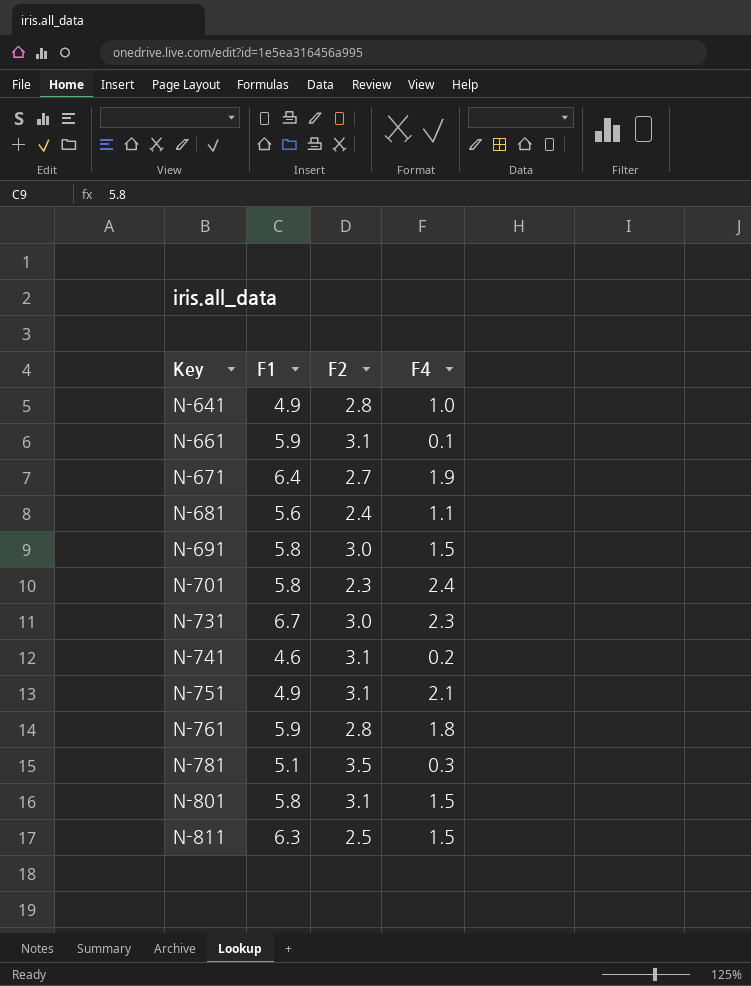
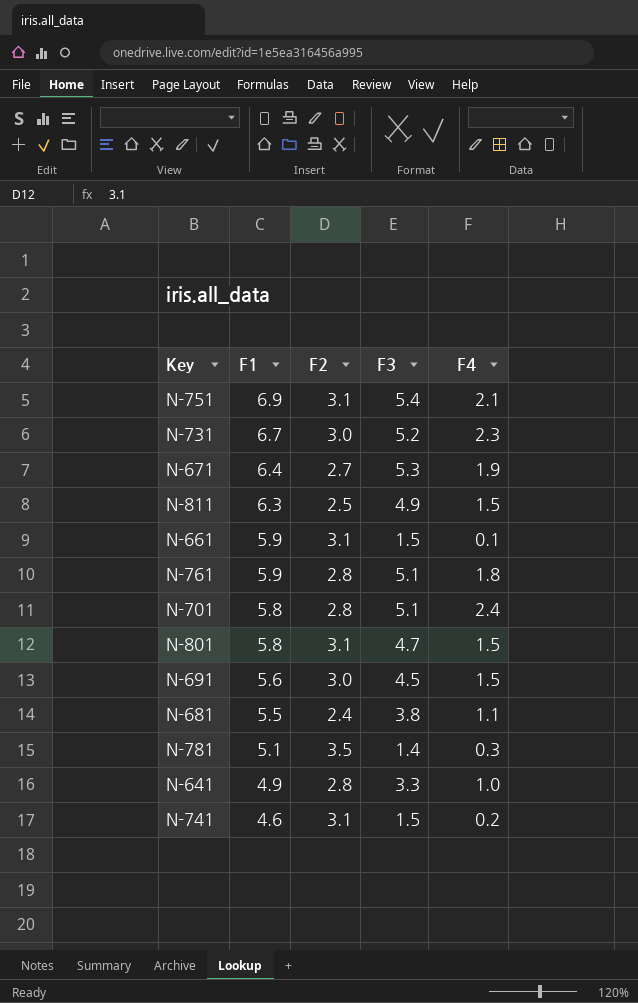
row order: Key ascending -> F1 descending
column F3 | position: none -> 4
N-751 | F1: 4.9 -> 6.9
N-701 | F2: 2.3 -> 2.8
N-691 | F1: 5.8 -> 5.6
N-681 | F1: 5.6 -> 5.5

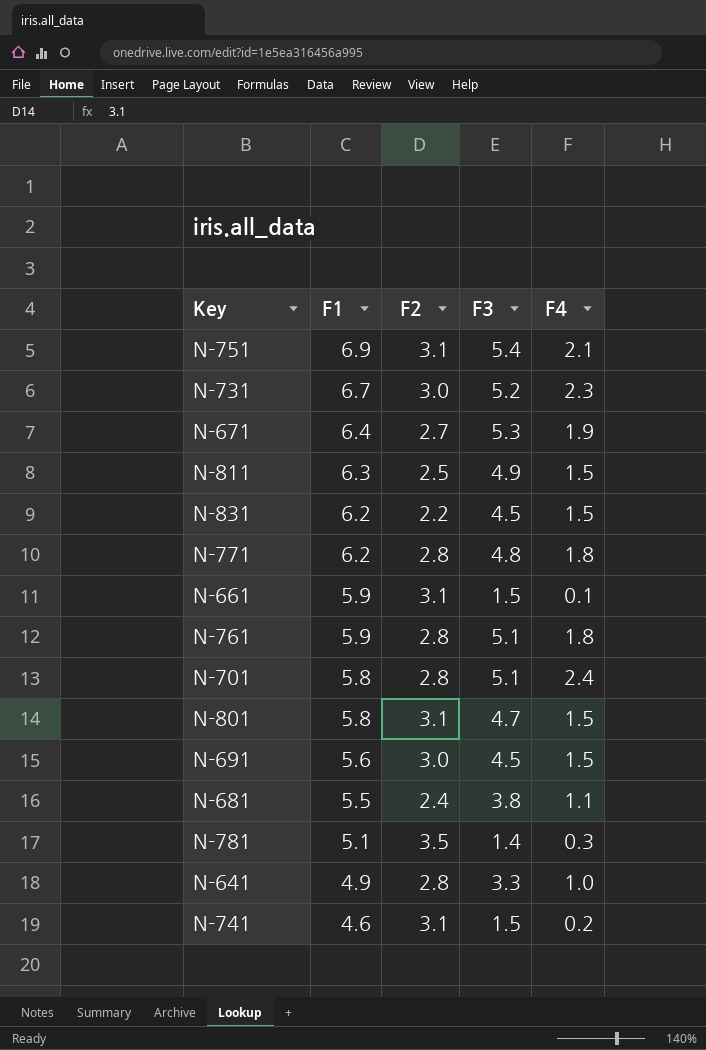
row N-831: none -> 6.2 | 2.2 | 4.5 | 1.5
row N-771: none -> 6.2 | 2.8 | 4.8 | 1.8

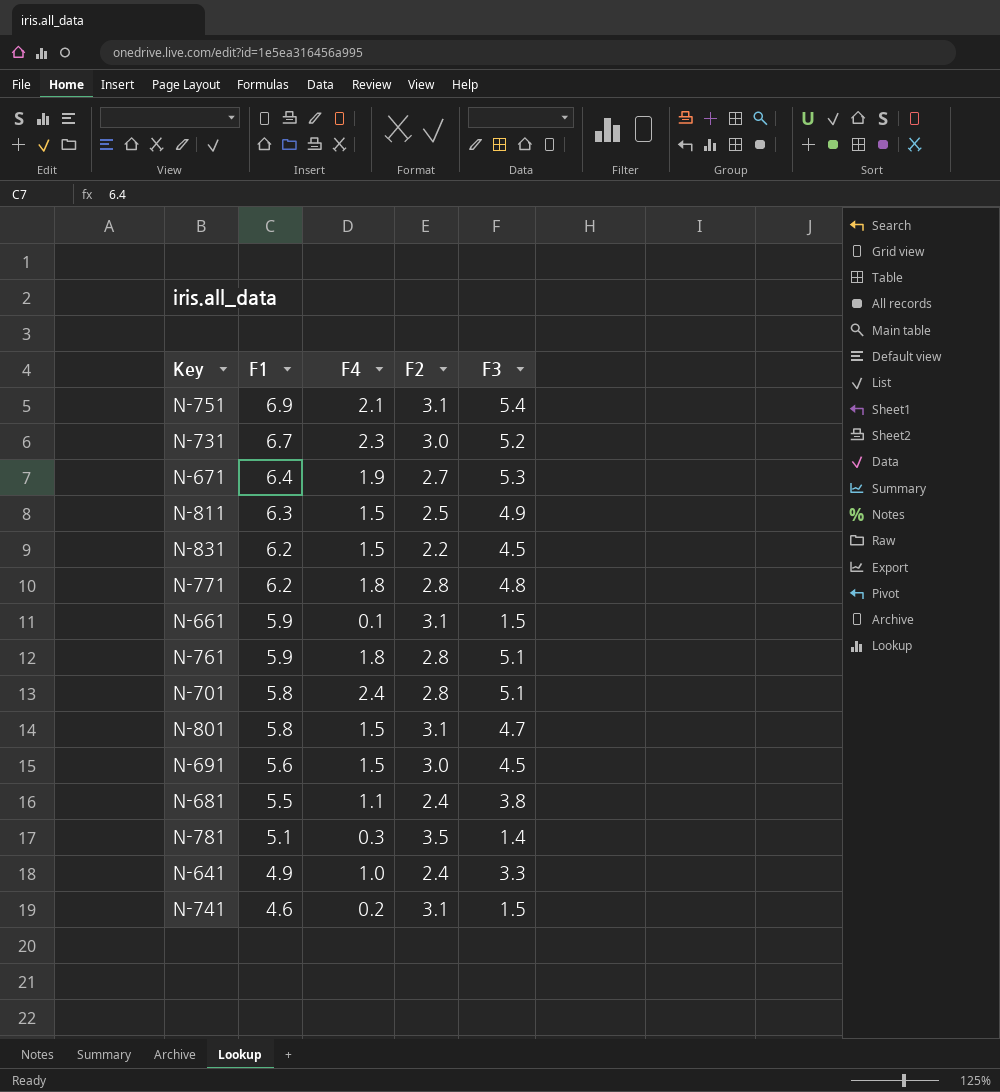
column F4 | position: 5 -> 3
N-641 | F2: 2.8 -> 2.4

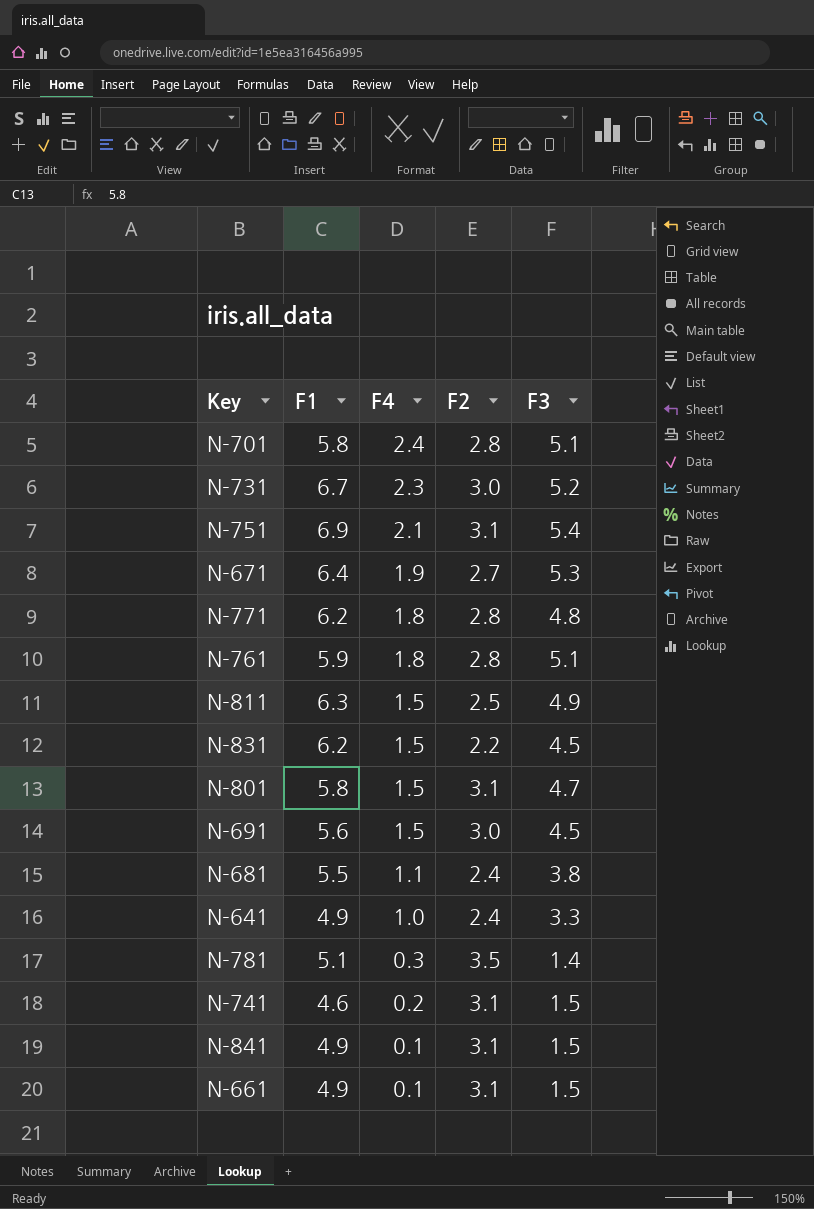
row order: F1 descending -> F4 descending
row N-841: none -> 4.9 | 0.1 | 3.1 | 1.5
N-661 | F1: 5.9 -> 4.9

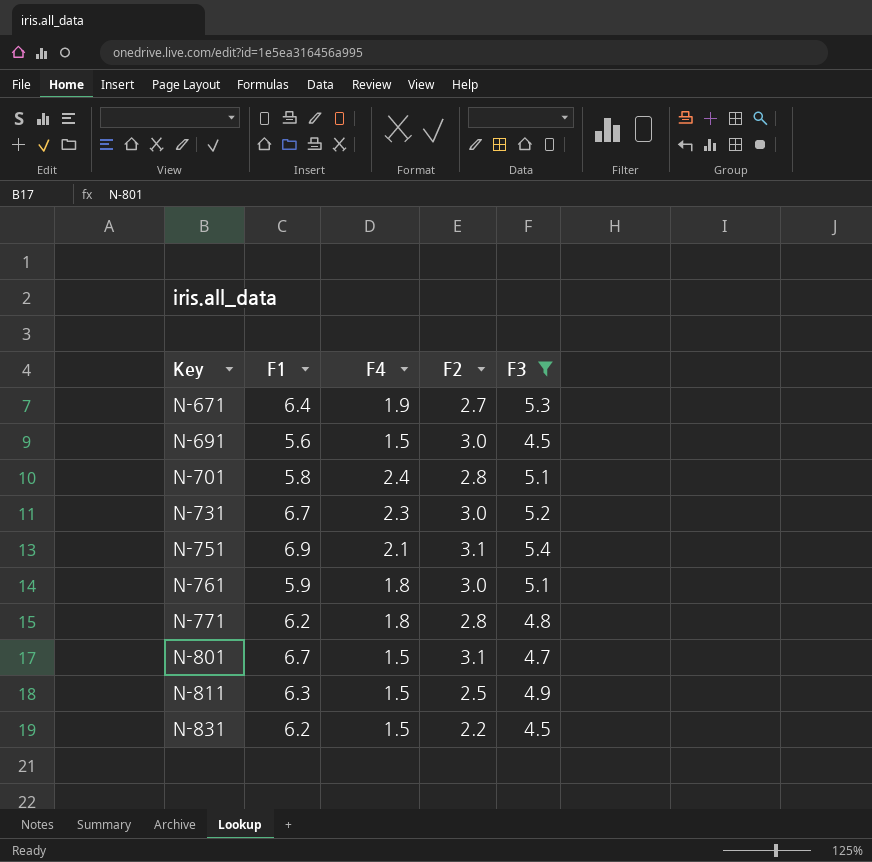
filter: none -> F3 >= 4.5
row order: F4 descending -> Key ascending
N-761 | F2: 2.8 -> 3.0
N-801 | F1: 5.8 -> 6.7

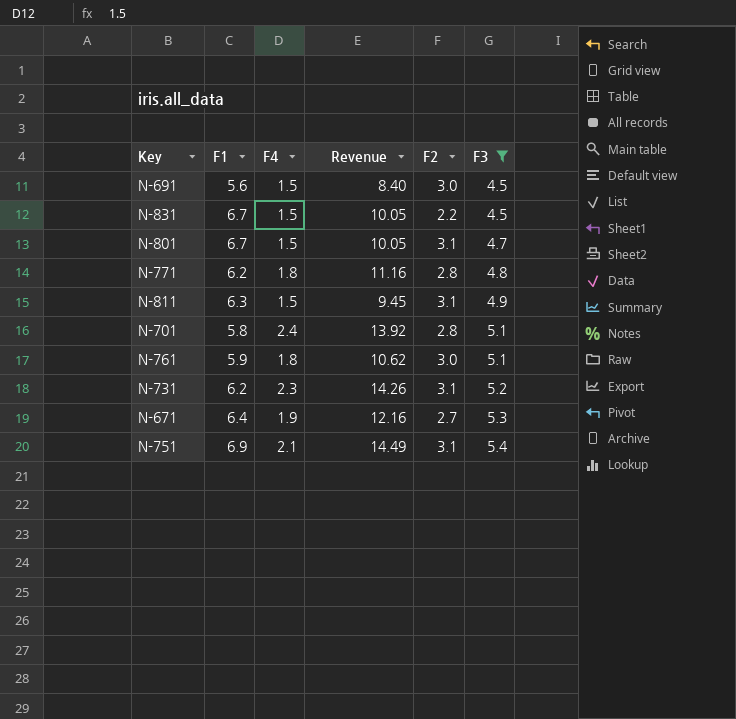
row order: Key ascending -> F3 ascending
column Revenue | formula: none -> [F1] * [F4]
N-831 | F1: 6.2 -> 6.7
N-811 | F2: 2.5 -> 3.1
N-731 | F1: 6.7 -> 6.2
N-731 | F2: 3.0 -> 3.1

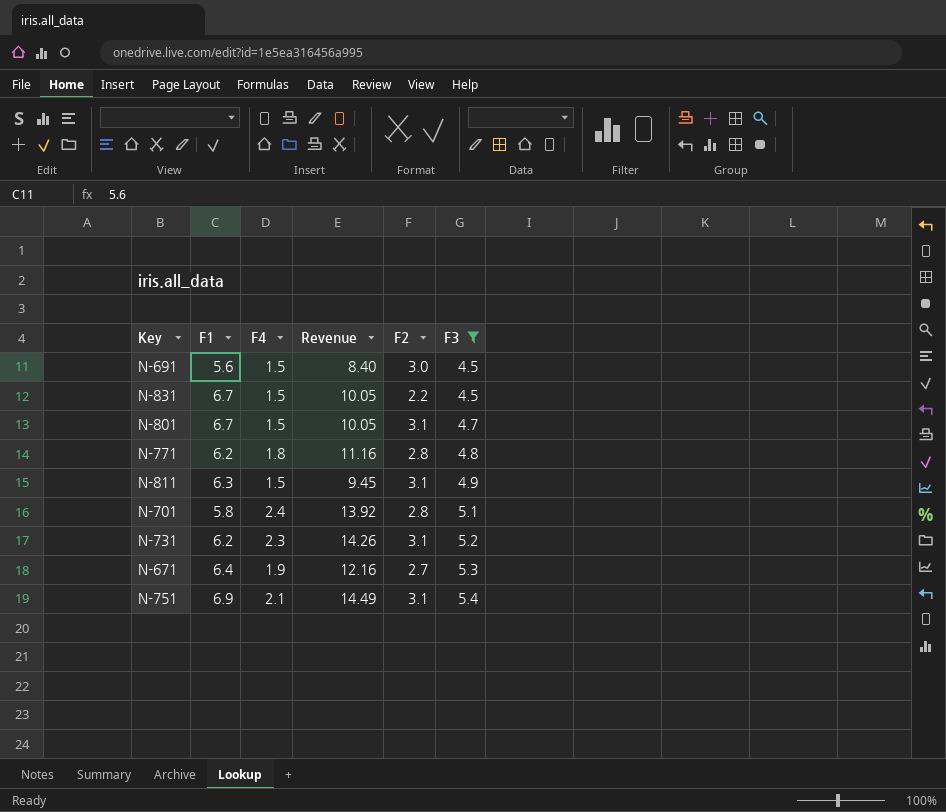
row N-761: 5.9 | 1.8 | 10.62 | 3.0 | 5.1 -> none

